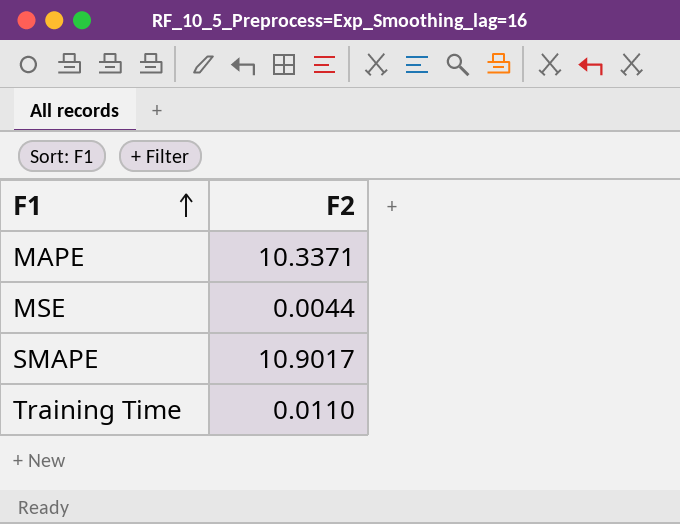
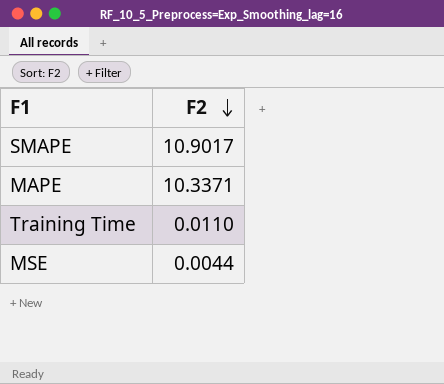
row order: F1 ascending -> F2 descending

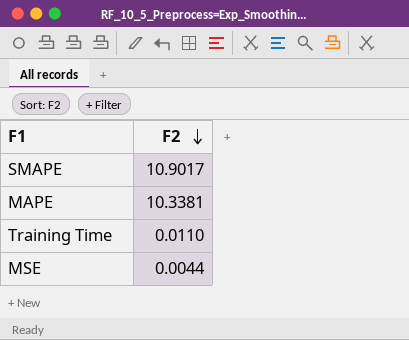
MAPE | F2: 10.3371 -> 10.3381

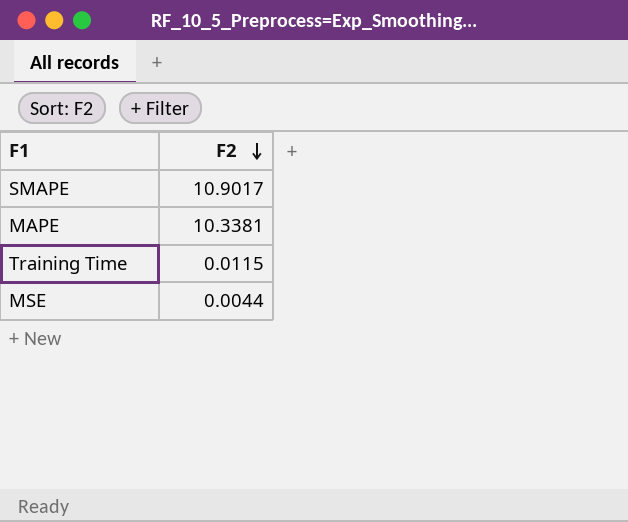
Training Time | F2: 0.0110 -> 0.0115

